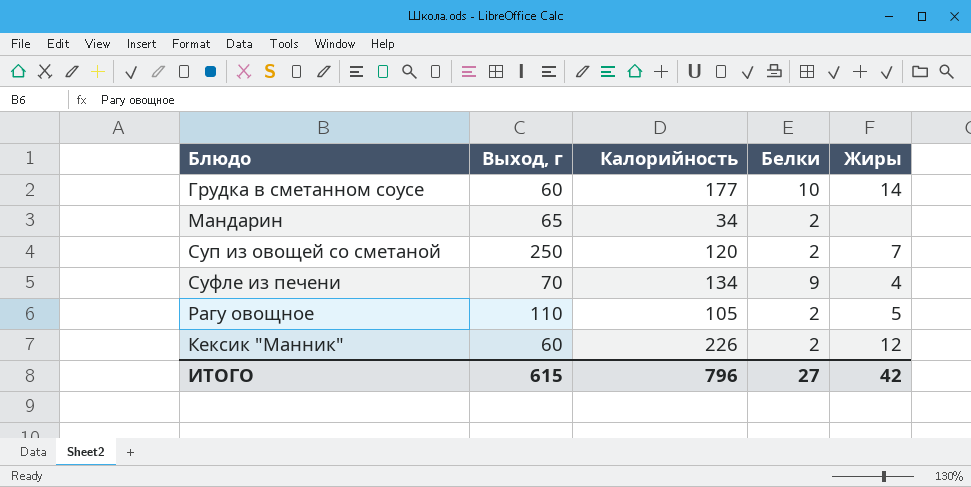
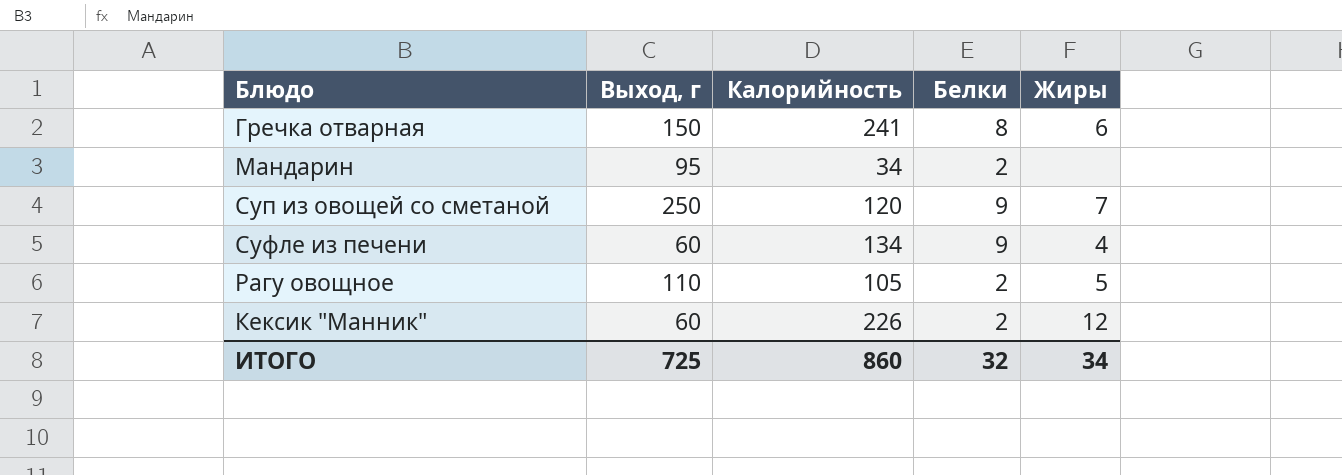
row Грудка в сметанном соусе: 60 | 177 | 10 | 14 -> none
row Гречка отварная: none -> 150 | 241 | 8 | 6
Мандарин | Выход, г: 65 -> 95
Суп из овощей со сметаной | Белки: 2 -> 9
Суфле из печени | Выход, г: 70 -> 60
ИТОГО | Выход, г: 615 -> 725
ИТОГО | Калорийность: 796 -> 860
ИТОГО | Белки: 27 -> 32
ИТОГО | Жиры: 42 -> 34

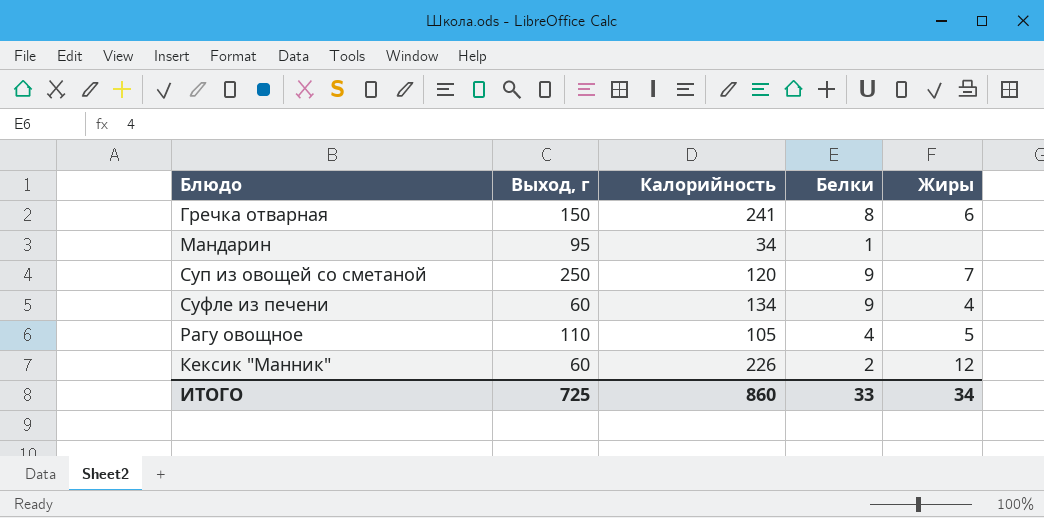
Мандарин | Белки: 2 -> 1
Рагу овощное | Белки: 2 -> 4
ИТОГО | Белки: 32 -> 33

